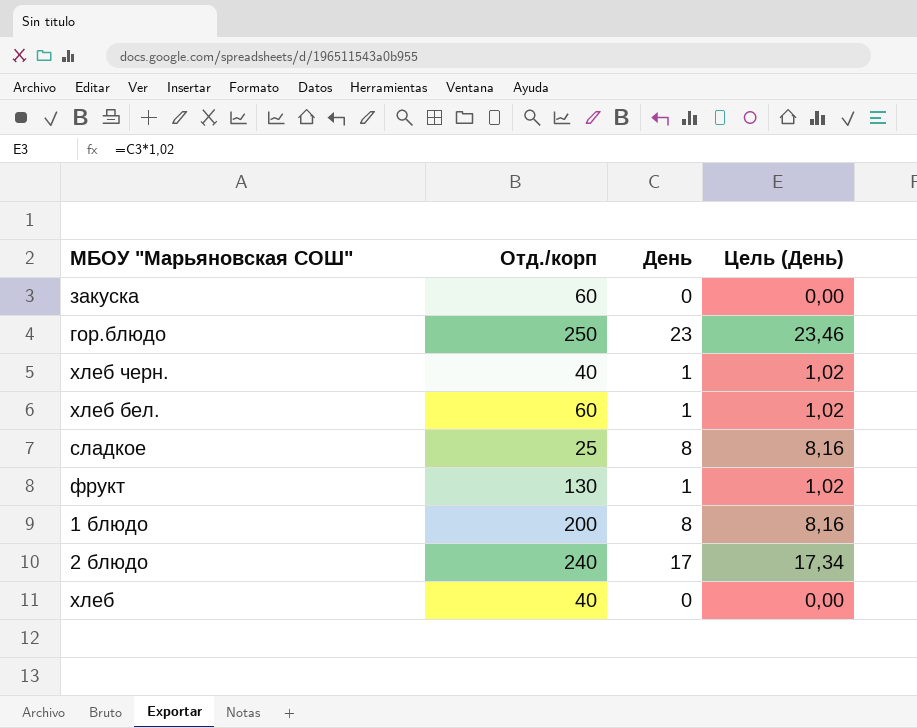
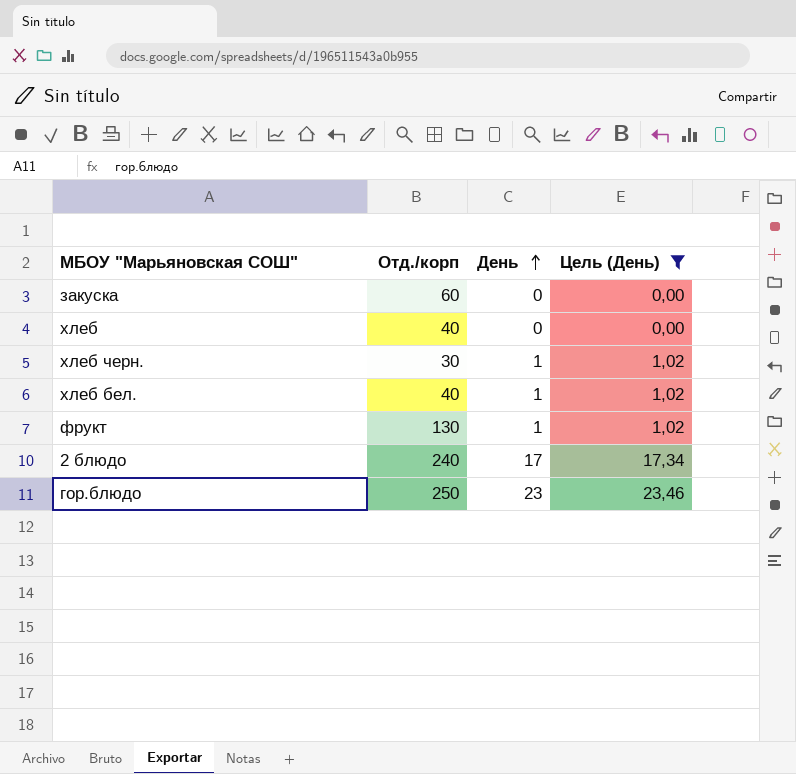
filter: none -> Цель (День) != 8,16
row order: none -> День ascending
хлеб черн. | Отд./корп: 40 -> 30
хлеб бел. | Отд./корп: 60 -> 40

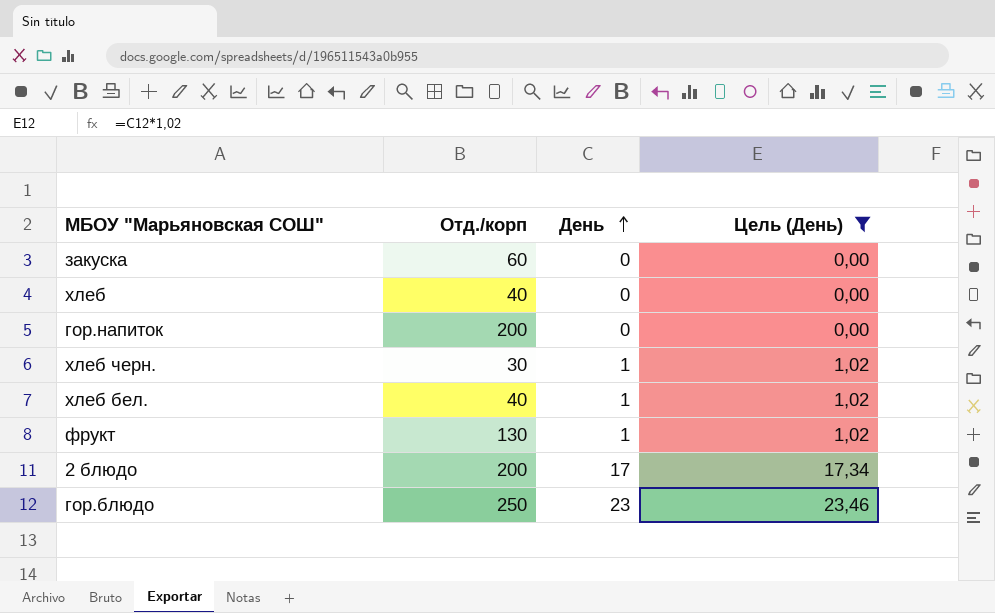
row гор.напиток: none -> 200 | 0 | 0,00
2 блюдо | Отд./корп: 240 -> 200

